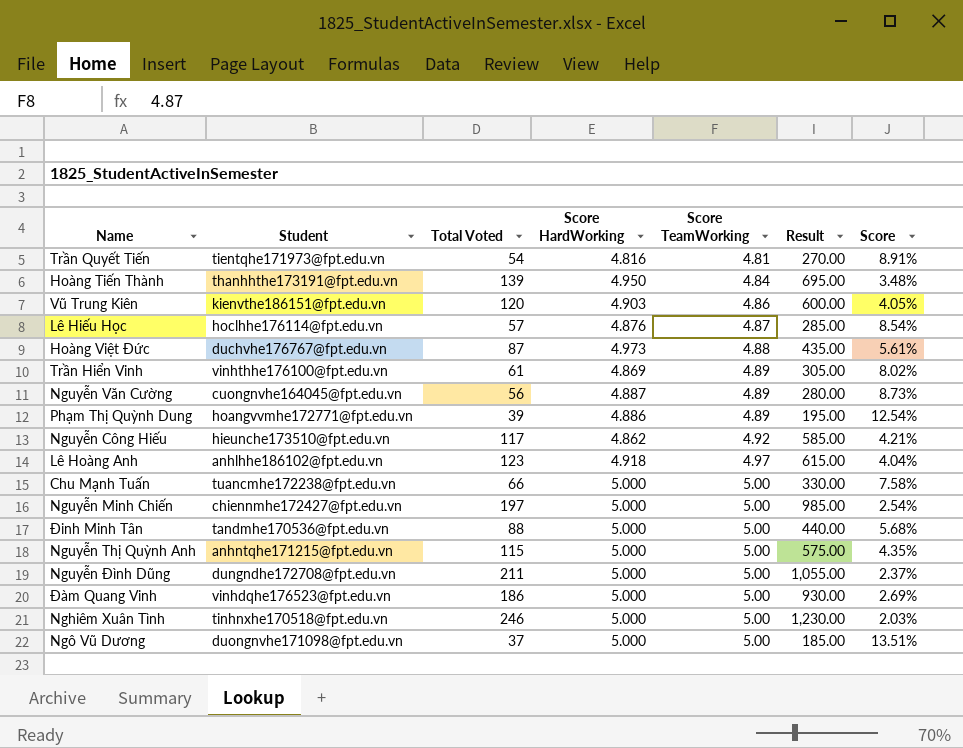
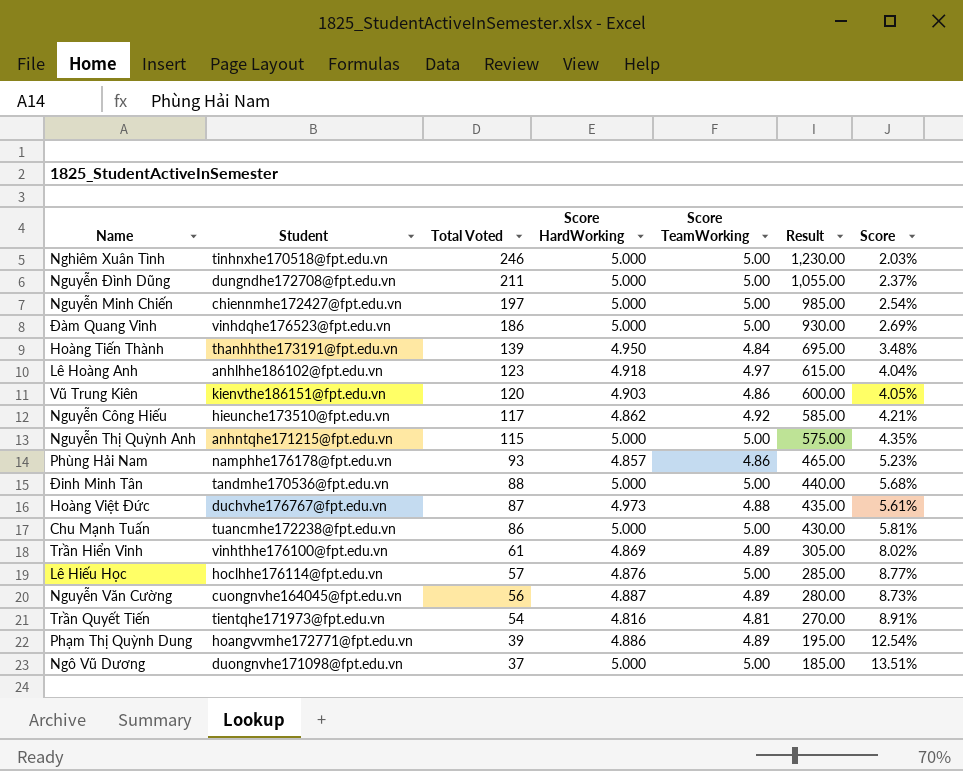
row order: Score TeamWorking ascending -> Total Voted descending
row Phùng Hải Nam: none -> namphhe176178@fpt.edu.vn | 93 | 4.857 | 4.86 | 465.00 | 5.23%
Chu Mạnh Tuấn | Total Voted: 66 -> 86
Chu Mạnh Tuấn | Result: 330.00 -> 430.00
Chu Mạnh Tuấn | Score: 7.58% -> 5.81%
Lê Hiếu Học | Score TeamWorking: 4.87 -> 5.00
Lê Hiếu Học | Score: 8.54% -> 8.77%

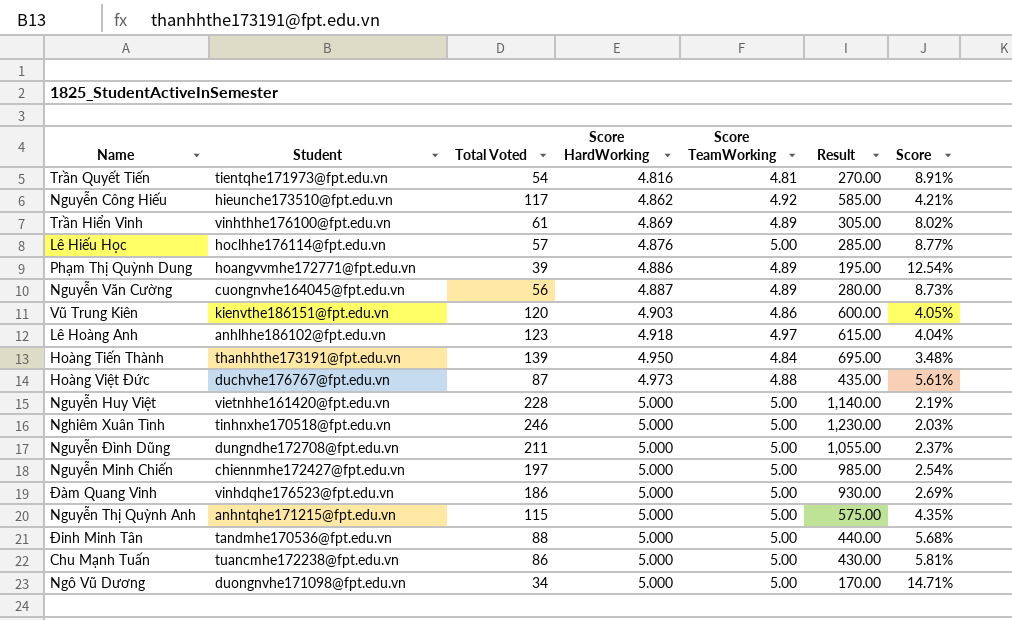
row order: Total Voted descending -> Score HardWorking ascending
row Phùng Hải Nam: namphhe176178@fpt.edu.vn | 93 | 4.857 | 4.86 | 465.00 | 5.23% -> none
row Nguyễn Huy Việt: none -> vietnhhe161420@fpt.edu.vn | 228 | 5.000 | 5.00 | 1,140.00 | 2.19%
Ngô Vũ Dương | Total Voted: 37 -> 34
Ngô Vũ Dương | Result: 185.00 -> 170.00
Ngô Vũ Dương | Score: 13.51% -> 14.71%

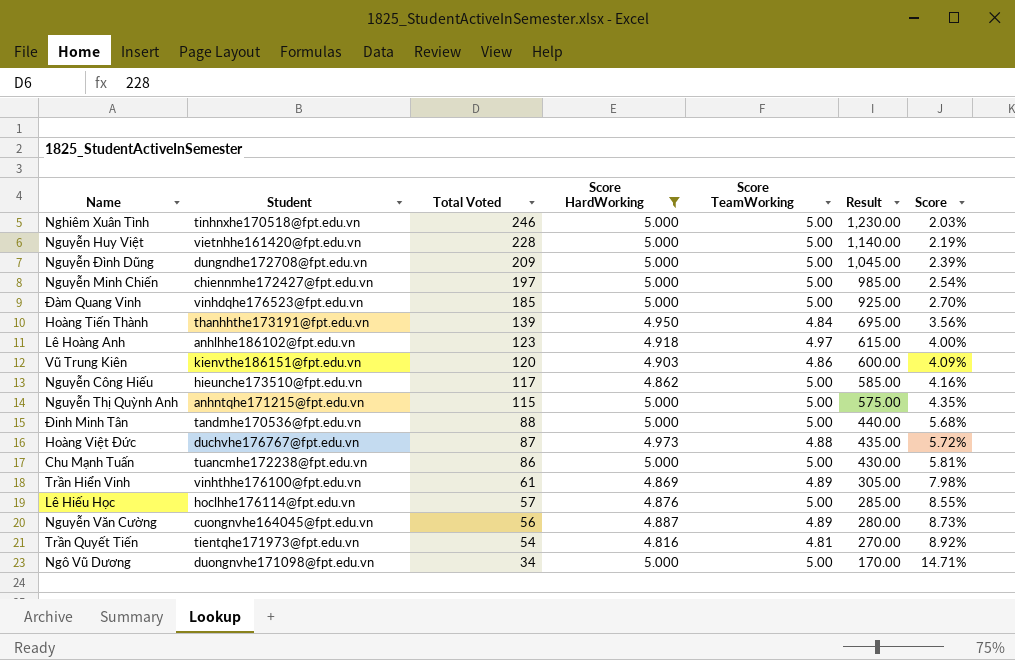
filter: none -> Score HardWorking != 4.886
row order: Score HardWorking ascending -> Total Voted descending
column Score | formula: [Score TeamWorking] / [Total Voted] -> [Score HardWorking] / [Total Voted]
Nguyễn Đình Dũng | Total Voted: 211 -> 209
Nguyễn Đình Dũng | Result: 1,055.00 -> 1,045.00
Đàm Quang Vinh | Total Voted: 186 -> 185
Đàm Quang Vinh | Result: 930.00 -> 925.00
Nguyễn Công Hiếu | Score TeamWorking: 4.92 -> 5.00

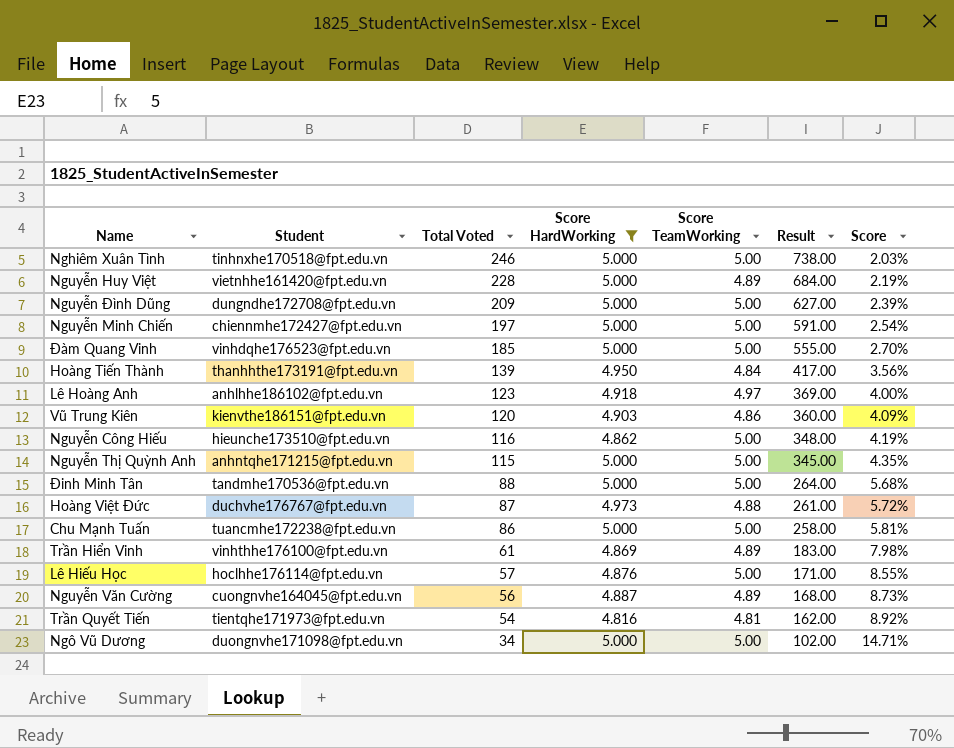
column Result | formula: [Total Voted] * 5 -> [Total Voted] * 3
Nguyễn Huy Việt | Score TeamWorking: 5.00 -> 4.89
Nguyễn Công Hiếu | Total Voted: 117 -> 116
Nguyễn Công Hiếu | Score: 4.16% -> 4.19%

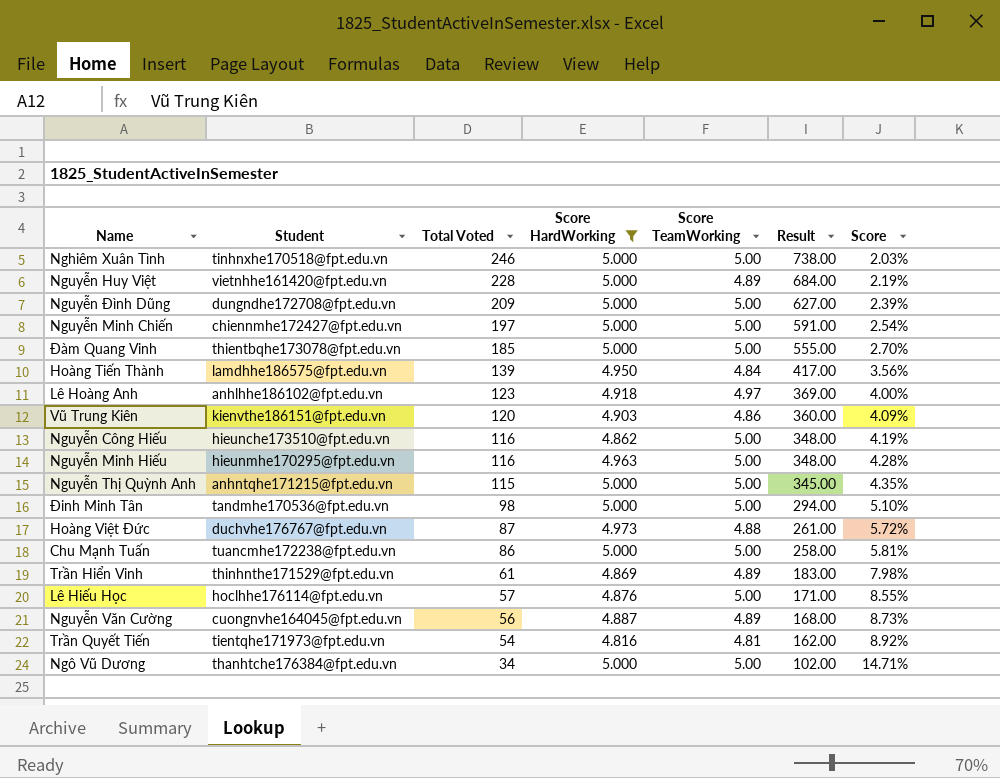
Đàm Quang Vinh | Student: vinhdqhe176523@fpt.edu.vn -> thientbqhe173078@fpt.edu.vn
Hoàng Tiến Thành | Student: thanhhthe173191@fpt.edu.vn -> lamdhhe186575@fpt.edu.vn
row Nguyễn Minh Hiếu: none -> hieunmhe170295@fpt.edu.vn | 116 | 4.963 | 5.00 | 348.00 | 4.28%
Đinh Minh Tân | Total Voted: 88 -> 98
Đinh Minh Tân | Result: 264.00 -> 294.00
Đinh Minh Tân | Score: 5.68% -> 5.10%
Trần Hiển Vinh | Student: vinhthhe176100@fpt.edu.vn -> thinhnthe171529@fpt.edu.vn
Ngô Vũ Dương | Student: duongnvhe171098@fpt.edu.vn -> thanhtche176384@fpt.edu.vn

